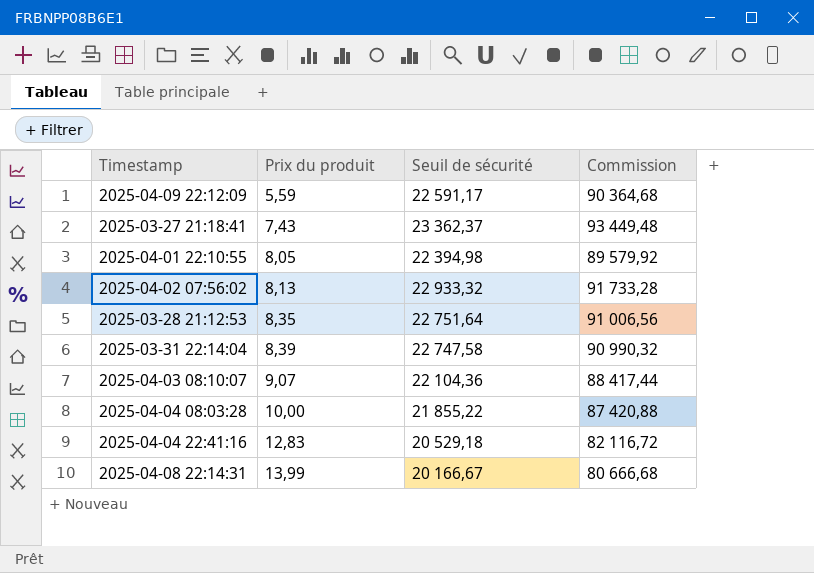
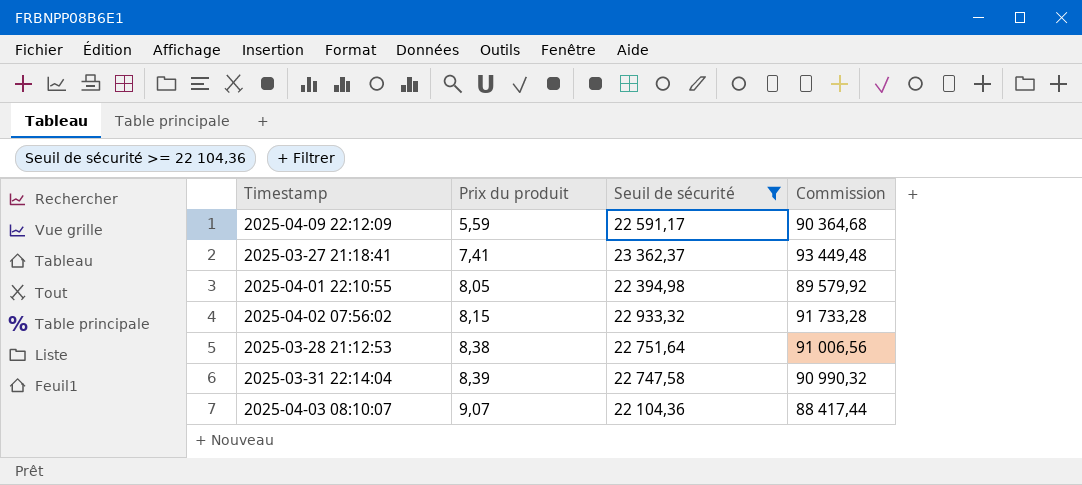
filter: none -> Seuil de sécurité >= 22 104,36
2025-03-27 21:18:41 | Prix du produit: 7,43 -> 7,41
2025-04-02 07:56:02 | Prix du produit: 8,13 -> 8,15
2025-03-28 21:12:53 | Prix du produit: 8,35 -> 8,38

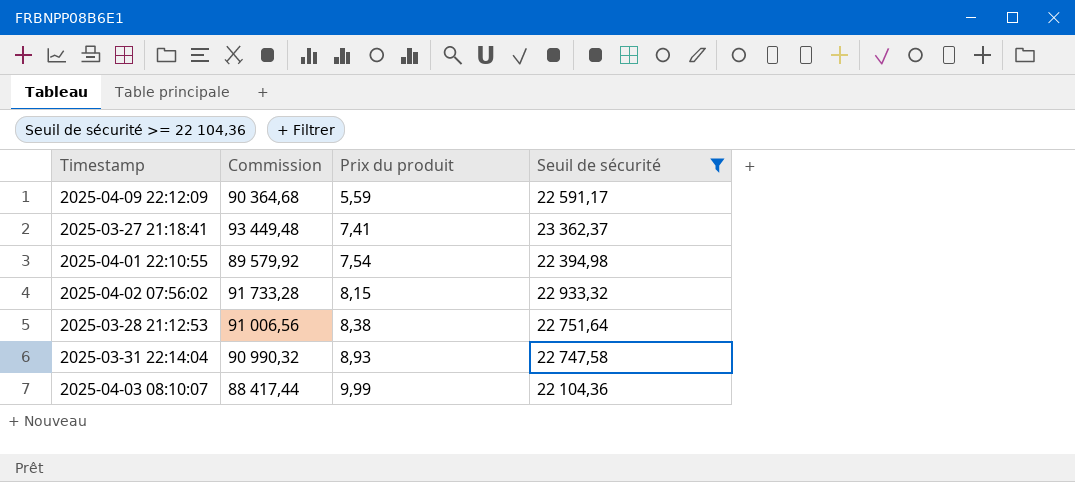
column Commission | position: 4 -> 2
2025-04-01 22:10:55 | Prix du produit: 8,05 -> 7,54
2025-03-31 22:14:04 | Prix du produit: 8,39 -> 8,93
2025-04-03 08:10:07 | Prix du produit: 9,07 -> 9,99

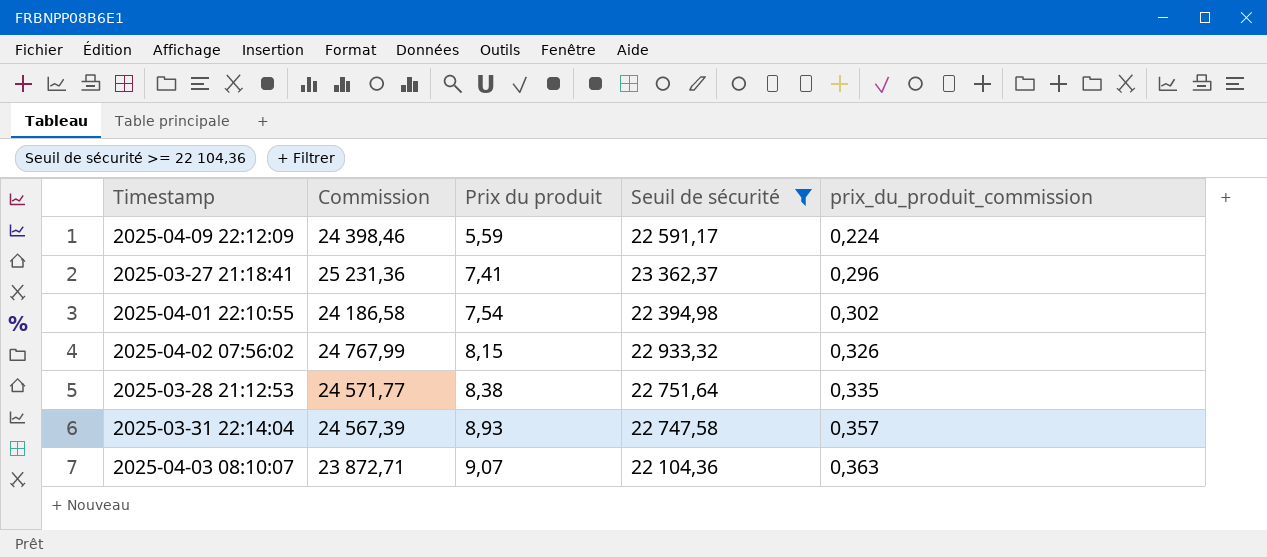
column Commission | formula: [Seuil de sécurité] * 4 -> [Seuil de sécurité] * 1,08
column prix_du_produit_commission | formula: none -> [Prix du produit] * 0,04
2025-04-03 08:10:07 | Prix du produit: 9,99 -> 9,07

